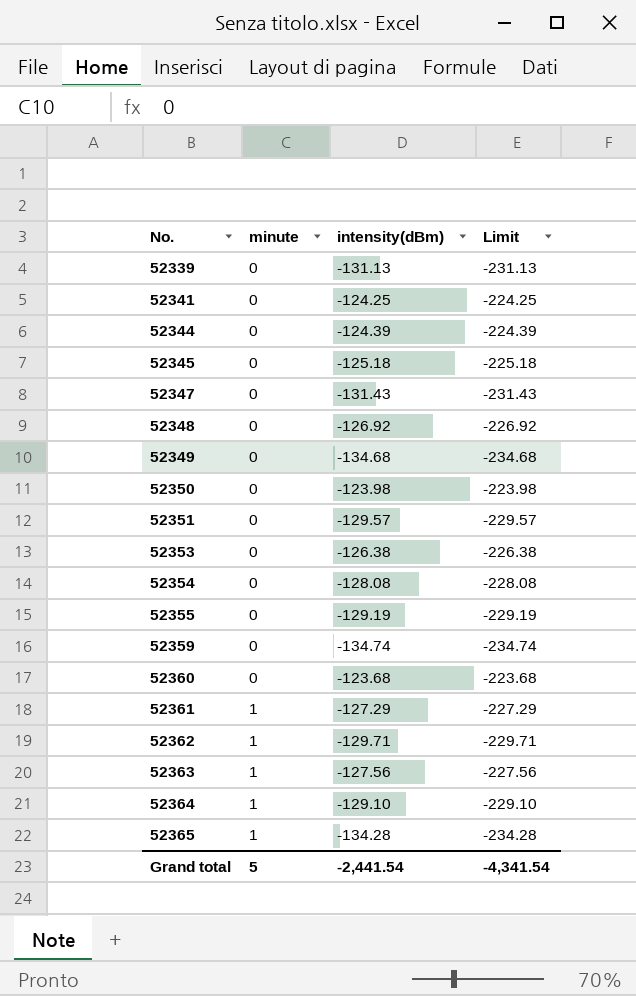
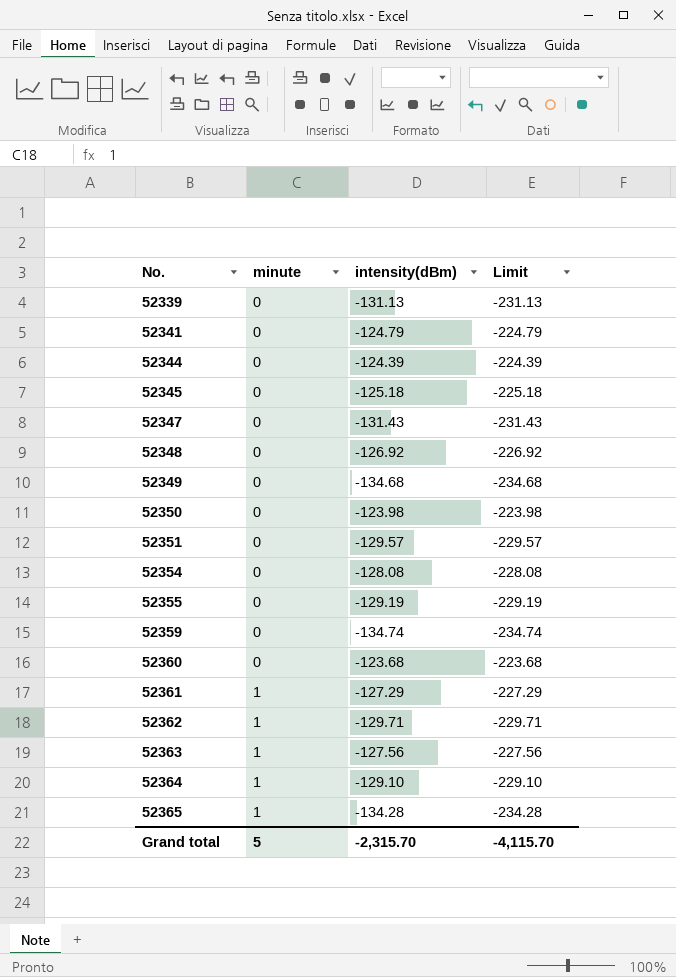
row 52353: 0 | -126.38 | -226.38 -> none
52341 | intensity(dBm): -124.25 -> -124.79
52341 | Limit: -224.25 -> -224.79
Grand total | intensity(dBm): -2,441.54 -> -2,315.70
Grand total | Limit: -4,341.54 -> -4,115.70

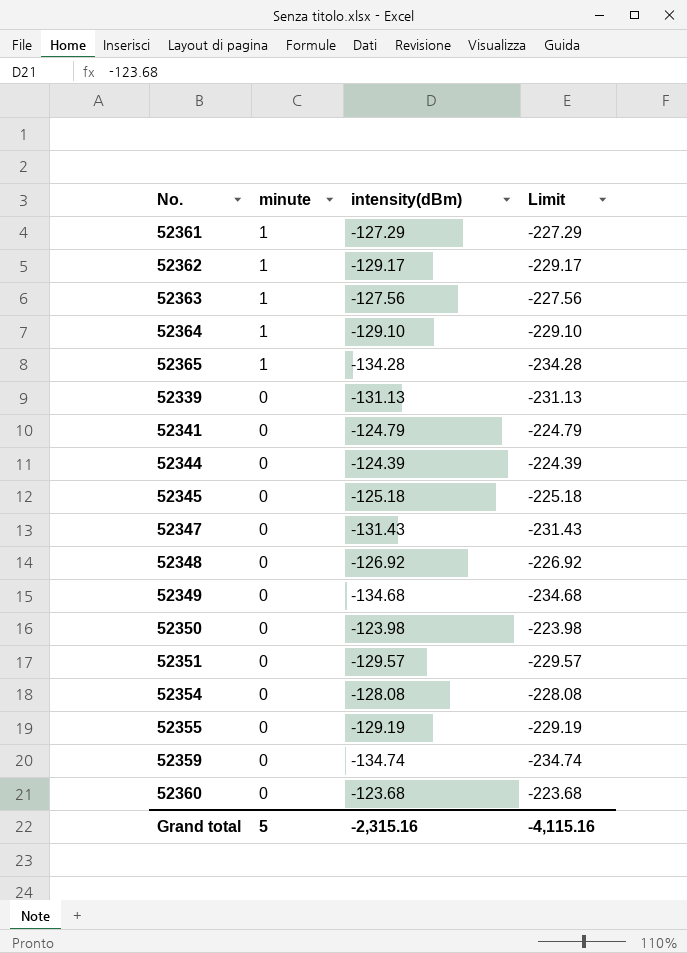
row order: No. ascending -> minute descending
52362 | intensity(dBm): -129.71 -> -129.17
52362 | Limit: -229.71 -> -229.17
Grand total | intensity(dBm): -2,315.70 -> -2,315.16
Grand total | Limit: -4,115.70 -> -4,115.16

